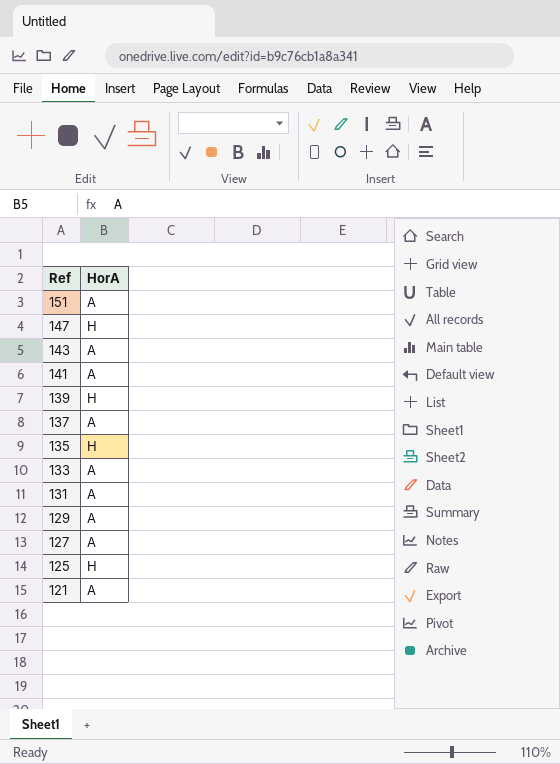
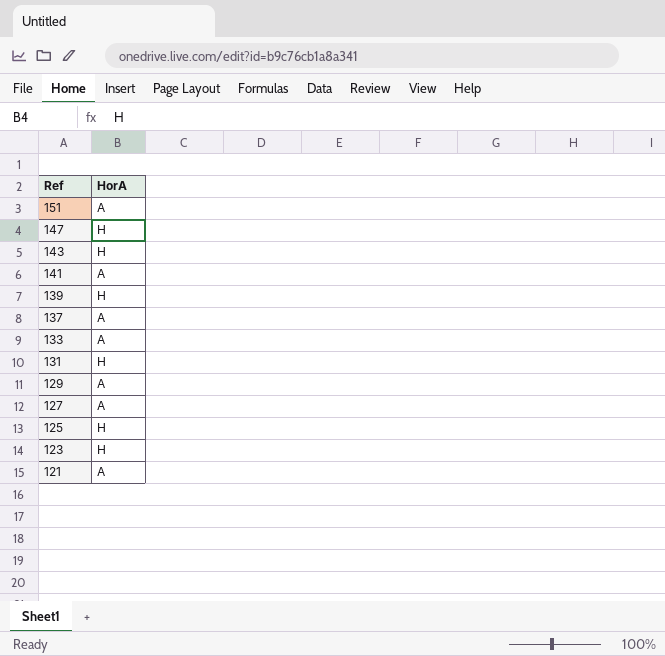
row 135: H -> none
143 | HorA: A -> H
131 | HorA: A -> H
row 123: none -> H

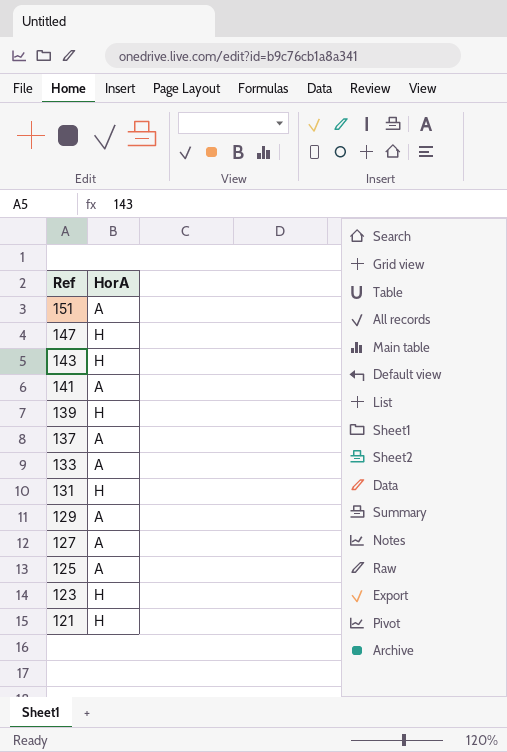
125 | HorA: H -> A
121 | HorA: A -> H

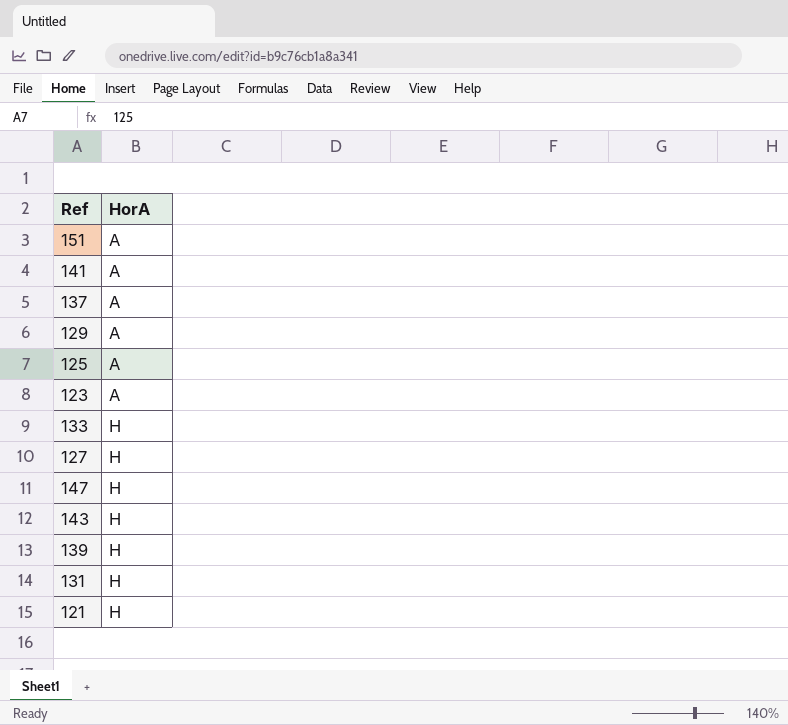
row order: Ref descending -> HorA ascending
123 | HorA: H -> A
133 | HorA: A -> H
127 | HorA: A -> H

